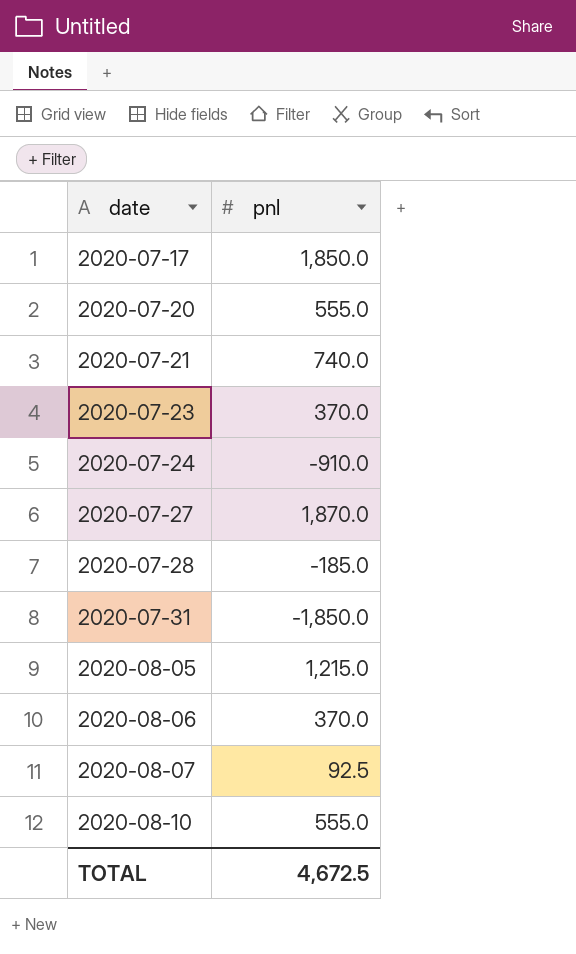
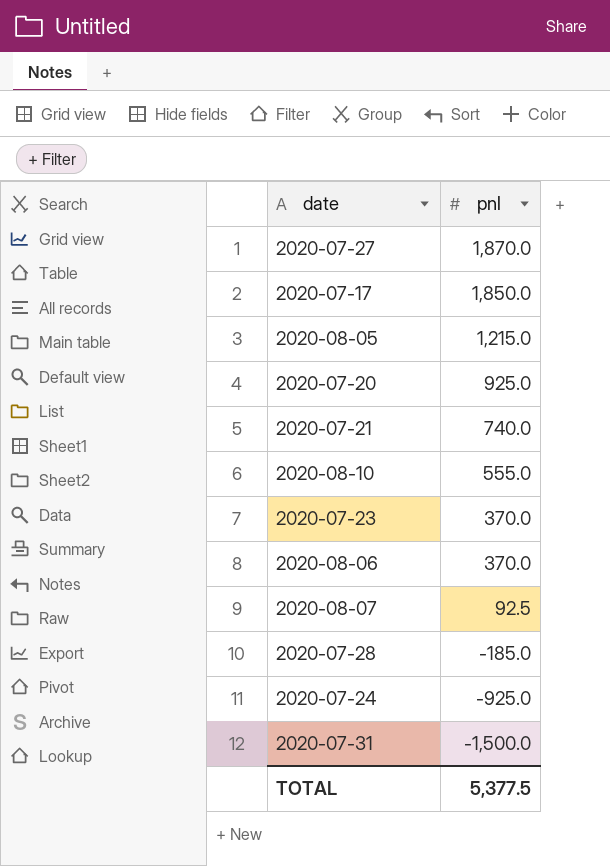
row order: date ascending -> pnl descending
2020-07-20 | pnl: 555.0 -> 925.0
2020-07-24 | pnl: -910.0 -> -925.0
2020-07-31 | pnl: -1,850.0 -> -1,500.0
TOTAL | pnl: 4,672.5 -> 5,377.5

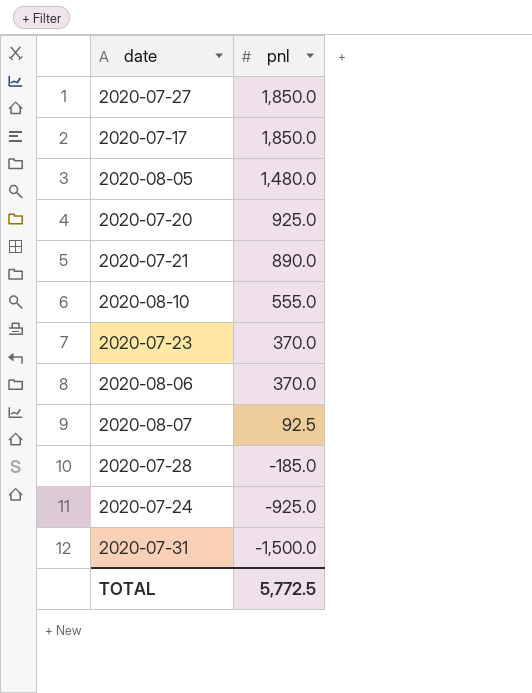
2020-07-27 | pnl: 1,870.0 -> 1,850.0
2020-08-05 | pnl: 1,215.0 -> 1,480.0
2020-07-21 | pnl: 740.0 -> 890.0
TOTAL | pnl: 5,377.5 -> 5,772.5

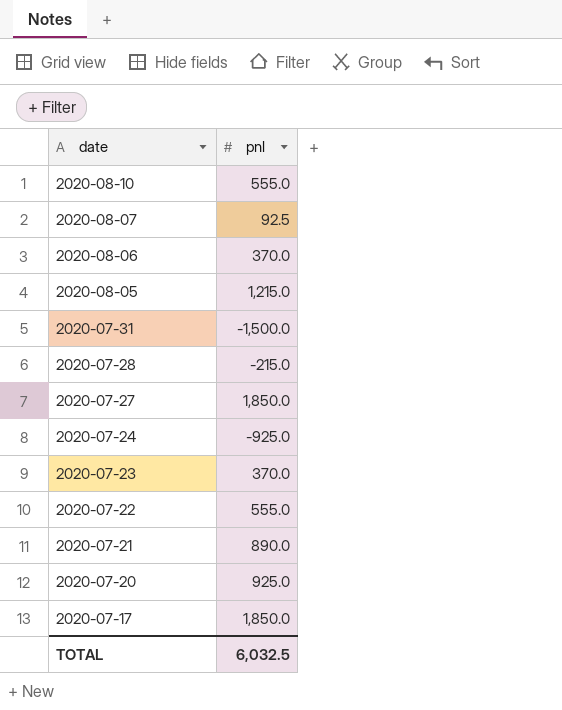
row order: pnl descending -> date descending
2020-08-05 | pnl: 1,480.0 -> 1,215.0
2020-07-28 | pnl: -185.0 -> -215.0
row 2020-07-22: none -> 555.0
TOTAL | pnl: 5,772.5 -> 6,032.5

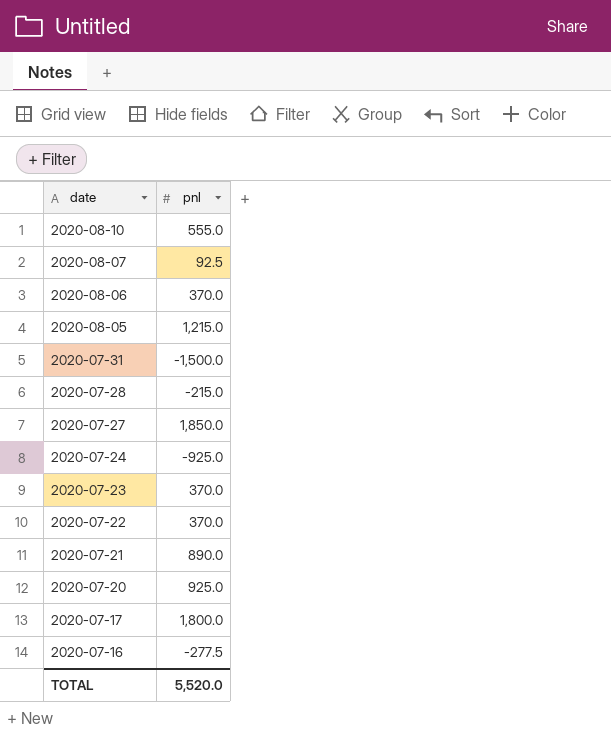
2020-07-22 | pnl: 555.0 -> 370.0
2020-07-17 | pnl: 1,850.0 -> 1,800.0
row 2020-07-16: none -> -277.5
TOTAL | pnl: 6,032.5 -> 5,520.0

